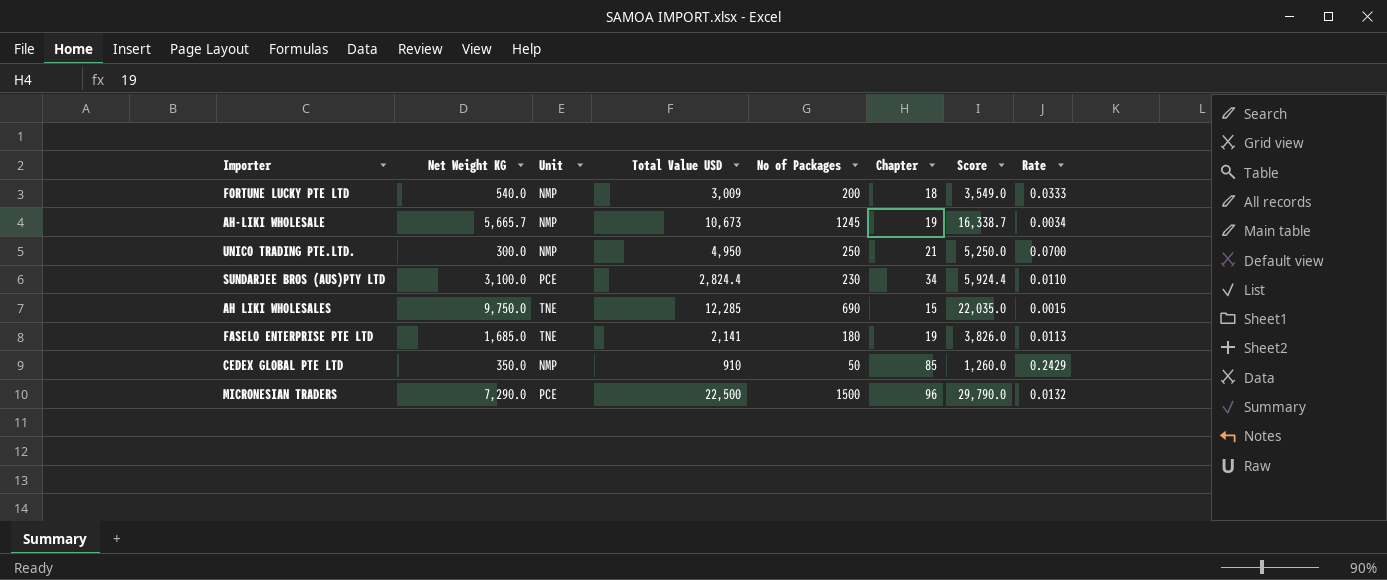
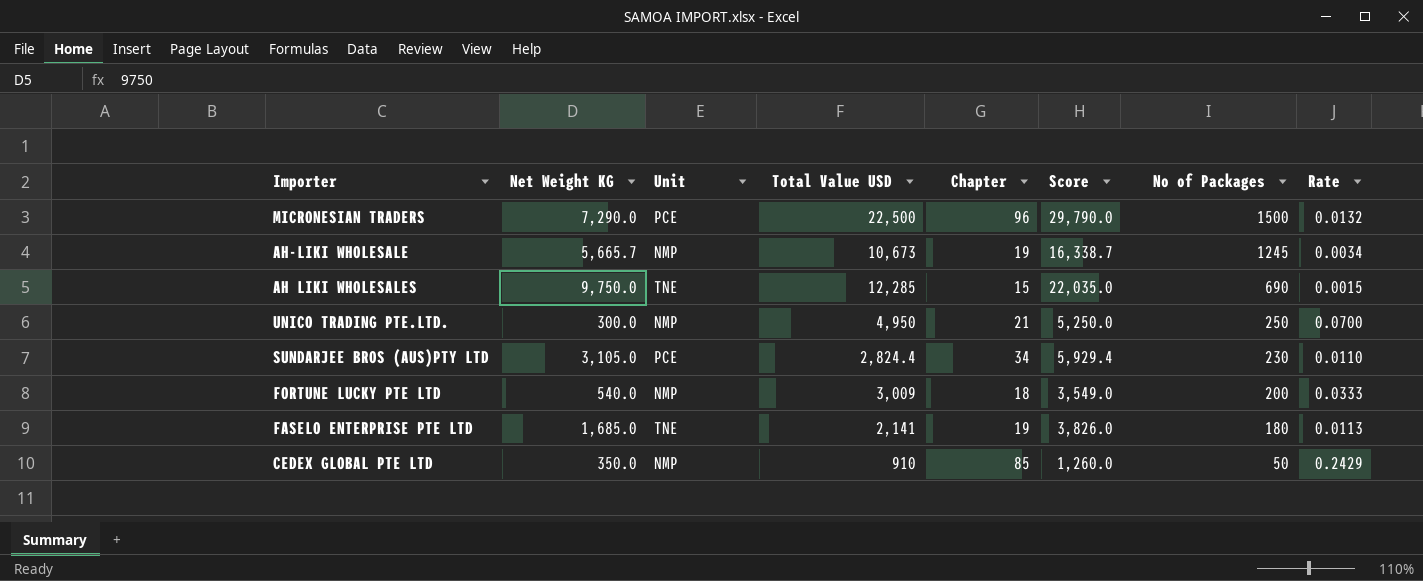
row order: none -> No of Packages descending
column No of Packages | position: 5 -> 7
SUNDARJEE BROS (AUS)PTY LTD | Net Weight KG: 3,100.0 -> 3,105.0
SUNDARJEE BROS (AUS)PTY LTD | Score: 5,924.4 -> 5,929.4

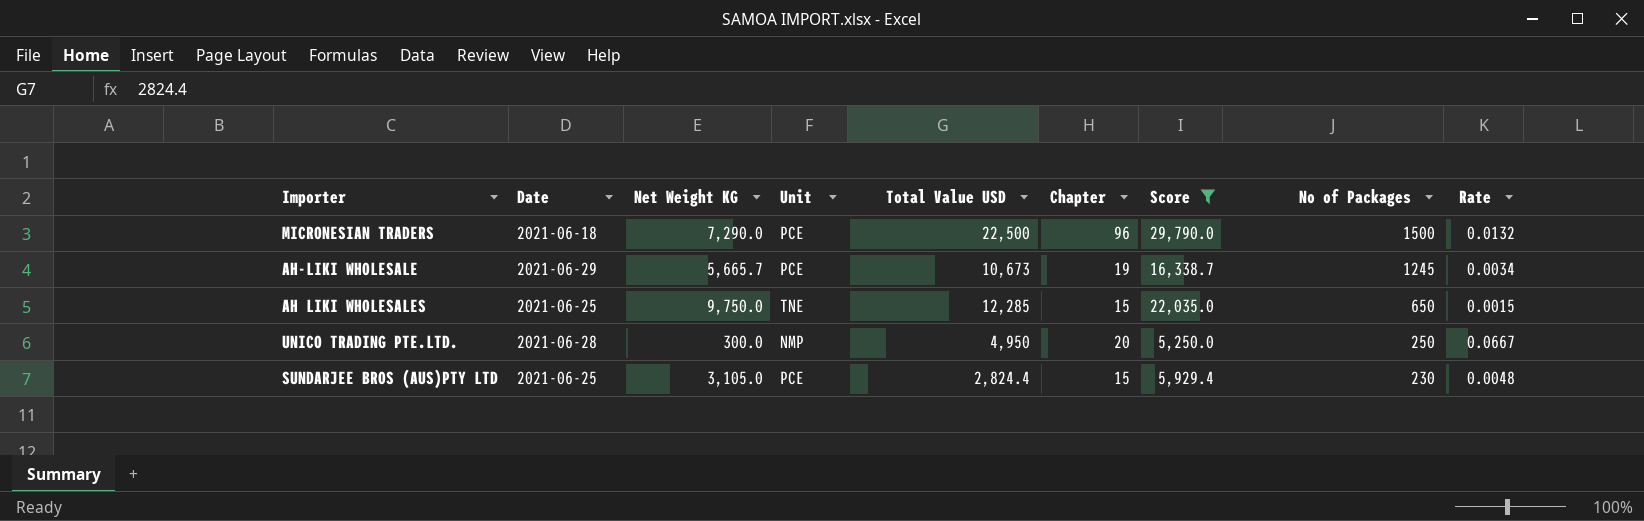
filter: none -> Score >= 5,250.0
column Date | position: none -> 2
AH-LIKI WHOLESALE | Unit: NMP -> PCE
AH LIKI WHOLESALES | No of Packages: 690 -> 650
UNICO TRADING PTE.LTD. | Chapter: 21 -> 20
UNICO TRADING PTE.LTD. | Rate: 0.0700 -> 0.0667
SUNDARJEE BROS (AUS)PTY LTD | Chapter: 34 -> 15
SUNDARJEE BROS (AUS)PTY LTD | Rate: 0.0110 -> 0.0048

